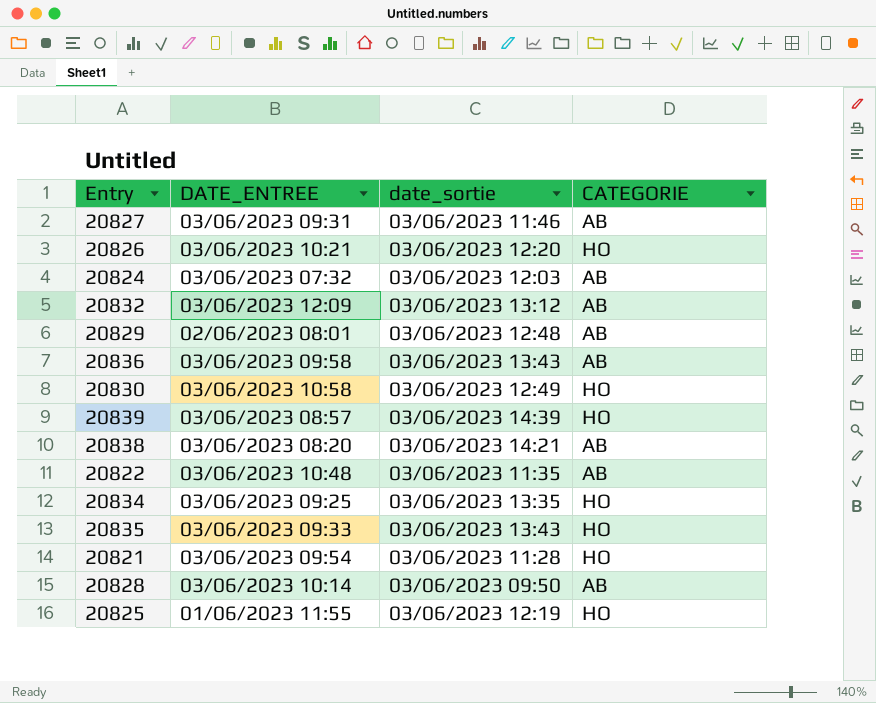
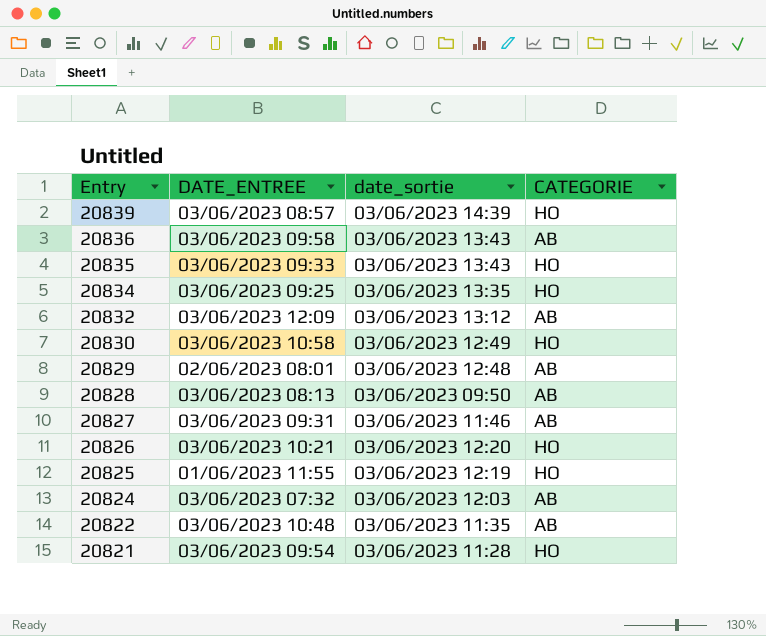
row order: none -> Entry descending
row 20838: 03/06/2023 08:20 | 03/06/2023 14:21 | AB -> none
20828 | DATE_ENTREE: 03/06/2023 10:14 -> 03/06/2023 08:13

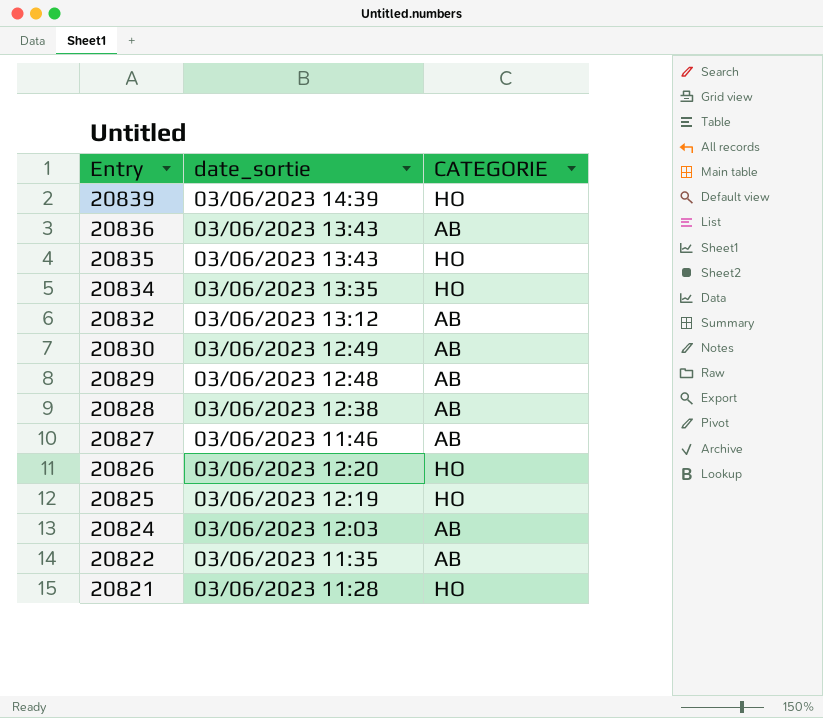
column DATE_ENTREE | position: 2 -> none
20830 | CATEGORIE: HO -> AB
20828 | date_sortie: 03/06/2023 09:50 -> 03/06/2023 12:38

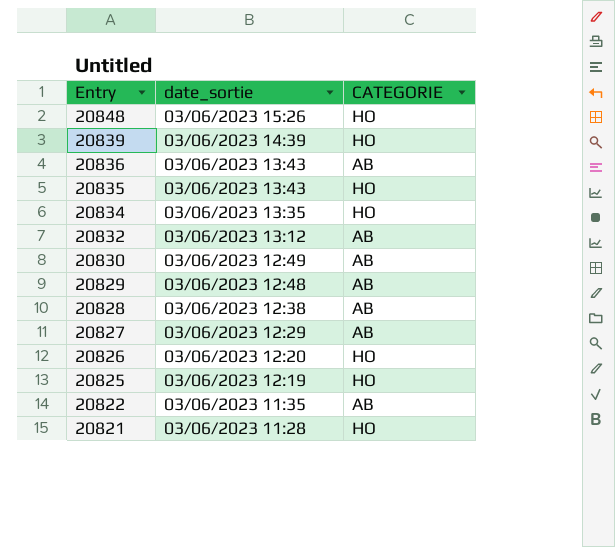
row 20824: 03/06/2023 12:03 | AB -> none
row 20848: none -> 03/06/2023 15:26 | HO
20827 | date_sortie: 03/06/2023 11:46 -> 03/06/2023 12:29

